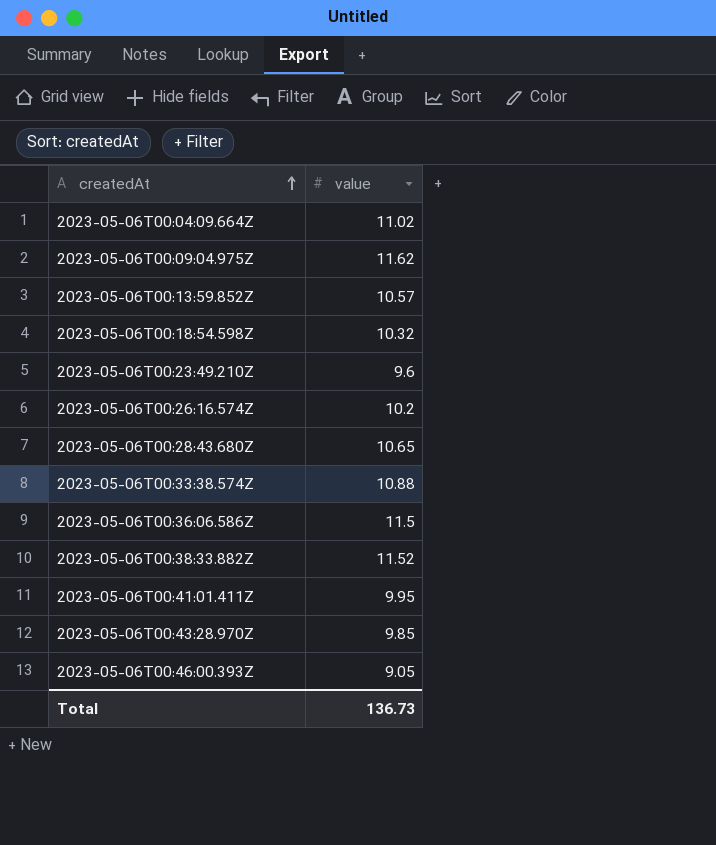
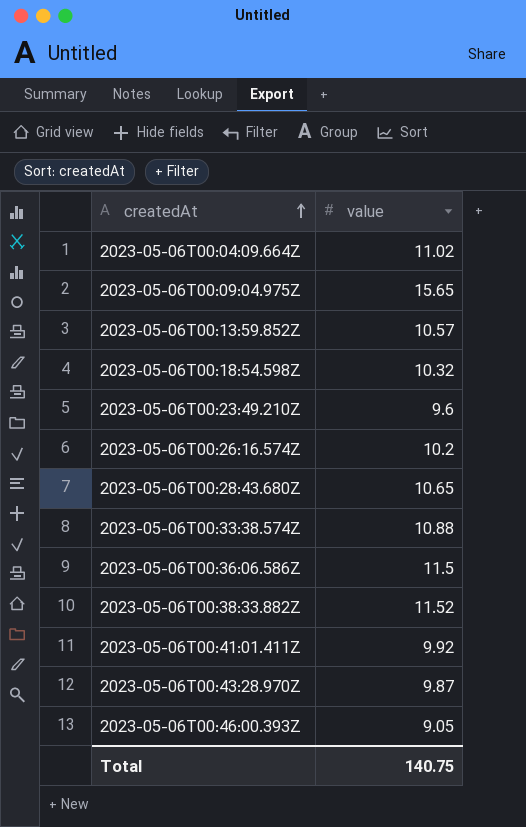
2023-05-06T00:09:04.975Z | value: 11.62 -> 15.65
2023-05-06T00:41:01.411Z | value: 9.95 -> 9.92
2023-05-06T00:43:28.970Z | value: 9.85 -> 9.87
Total | value: 136.73 -> 140.75

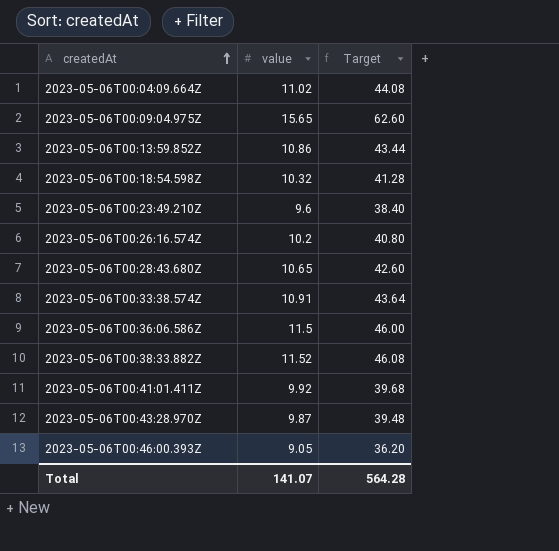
column Target | formula: none -> [value] * 4
2023-05-06T00:13:59.852Z | value: 10.57 -> 10.86
2023-05-06T00:33:38.574Z | value: 10.88 -> 10.91
Total | value: 140.75 -> 141.07

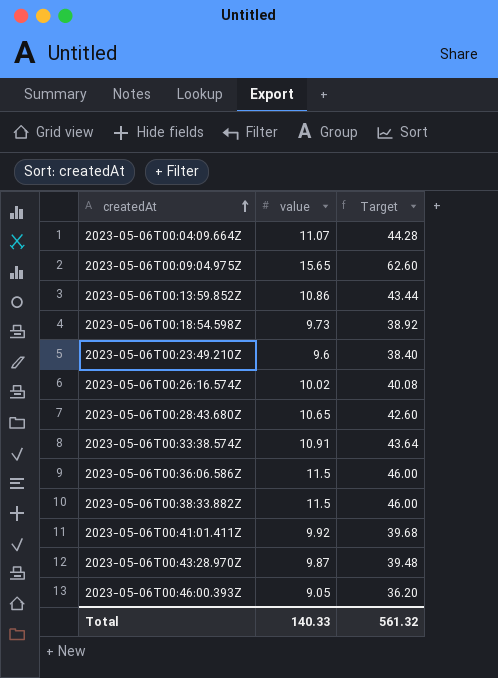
2023-05-06T00:04:09.664Z | value: 11.02 -> 11.07
2023-05-06T00:04:09.664Z | Target: 44.08 -> 44.28
2023-05-06T00:18:54.598Z | value: 10.32 -> 9.73
2023-05-06T00:18:54.598Z | Target: 41.28 -> 38.92
2023-05-06T00:26:16.574Z | value: 10.2 -> 10.02
2023-05-06T00:26:16.574Z | Target: 40.80 -> 40.08
2023-05-06T00:38:33.882Z | value: 11.52 -> 11.5
2023-05-06T00:38:33.882Z | Target: 46.08 -> 46.00
Total | value: 141.07 -> 140.33
Total | Target: 564.28 -> 561.32

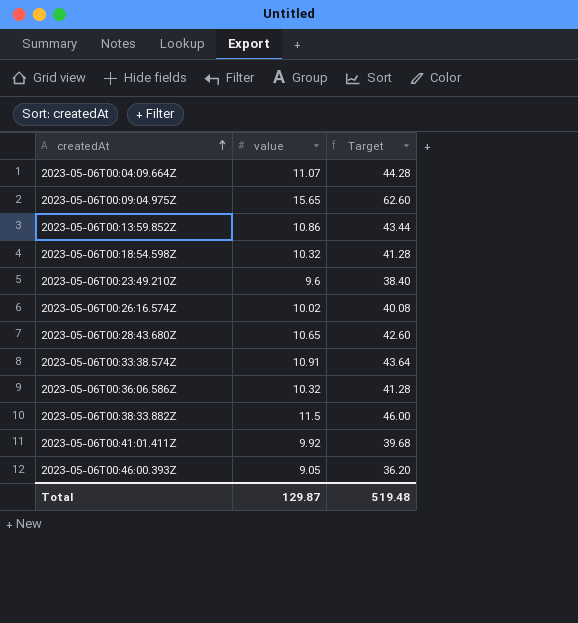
row 2023-05-06T00:43:28.970Z: 9.87 | 39.48 -> none
2023-05-06T00:18:54.598Z | value: 9.73 -> 10.32
2023-05-06T00:18:54.598Z | Target: 38.92 -> 41.28
2023-05-06T00:36:06.586Z | value: 11.5 -> 10.32
2023-05-06T00:36:06.586Z | Target: 46.00 -> 41.28
Total | value: 140.33 -> 129.87
Total | Target: 561.32 -> 519.48

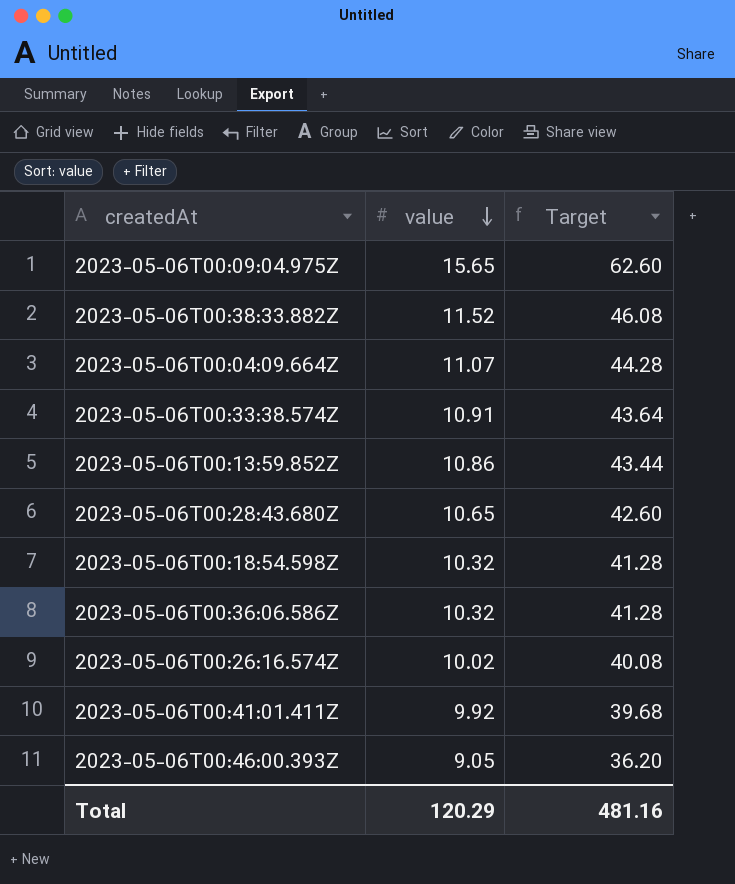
row order: createdAt ascending -> value descending
row 2023-05-06T00:23:49.210Z: 9.6 | 38.40 -> none
2023-05-06T00:38:33.882Z | value: 11.5 -> 11.52
2023-05-06T00:38:33.882Z | Target: 46.00 -> 46.08
Total | value: 129.87 -> 120.29
Total | Target: 519.48 -> 481.16

